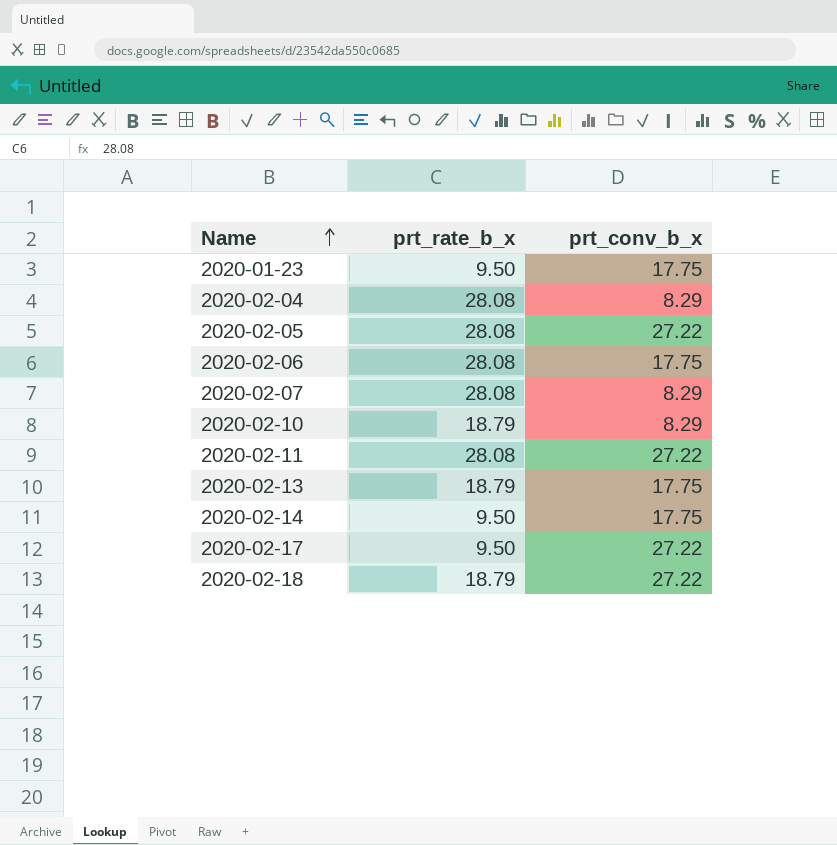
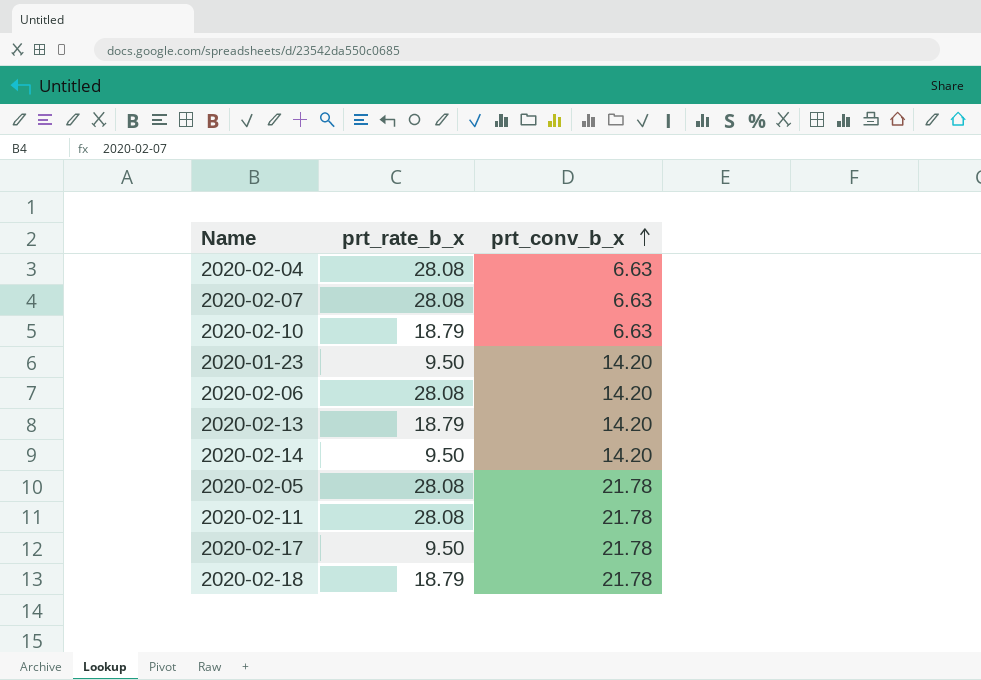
row order: Name ascending -> prt_conv_b_x ascending
2020-02-04 | prt_conv_b_x: 8.29 -> 6.63
2020-02-07 | prt_conv_b_x: 8.29 -> 6.63
2020-02-10 | prt_conv_b_x: 8.29 -> 6.63
2020-01-23 | prt_conv_b_x: 17.75 -> 14.20
2020-02-06 | prt_conv_b_x: 17.75 -> 14.20
2020-02-13 | prt_conv_b_x: 17.75 -> 14.20
2020-02-14 | prt_conv_b_x: 17.75 -> 14.20
2020-02-05 | prt_conv_b_x: 27.22 -> 21.78
2020-02-11 | prt_conv_b_x: 27.22 -> 21.78
2020-02-17 | prt_conv_b_x: 27.22 -> 21.78
2020-02-18 | prt_conv_b_x: 27.22 -> 21.78

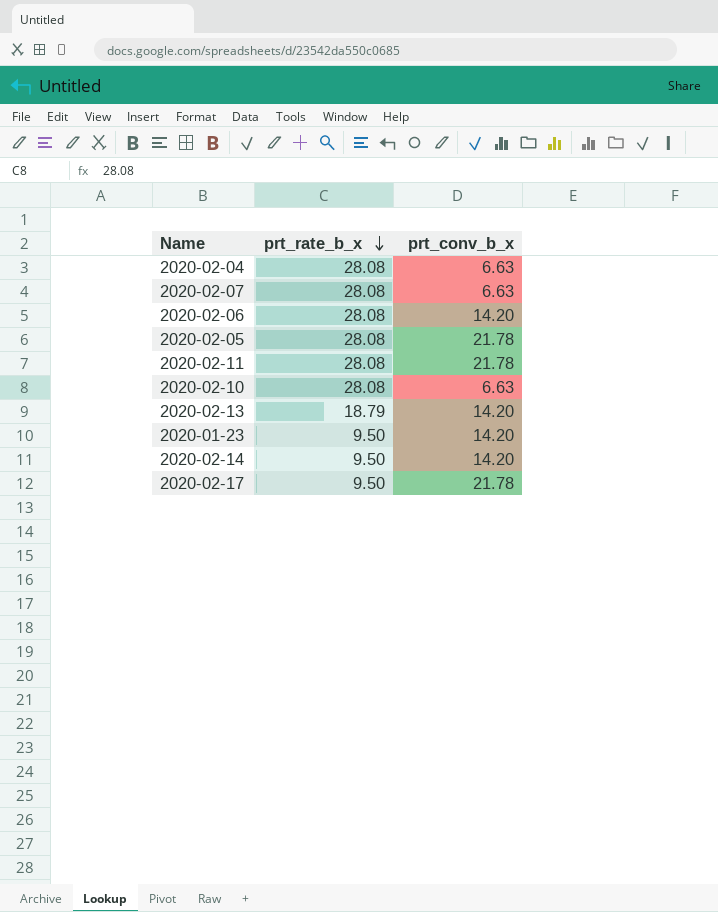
row order: prt_conv_b_x ascending -> prt_rate_b_x descending
row 2020-02-18: 18.79 | 21.78 -> none
2020-02-10 | prt_rate_b_x: 18.79 -> 28.08

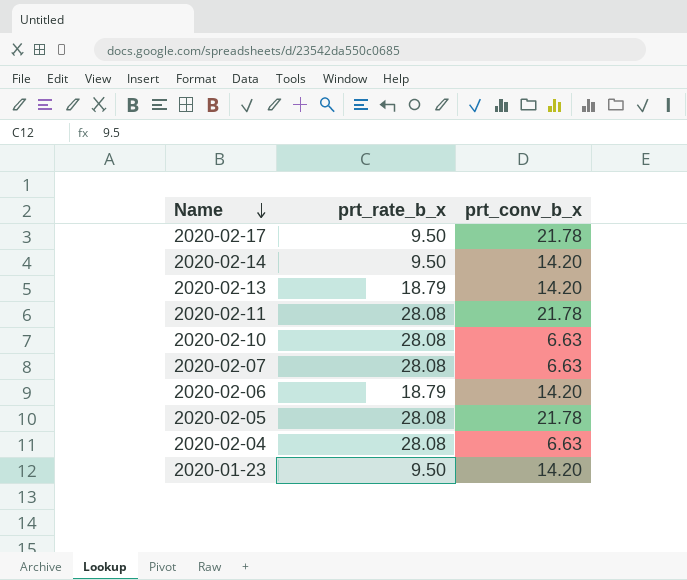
row order: prt_rate_b_x descending -> Name descending
2020-02-06 | prt_rate_b_x: 28.08 -> 18.79

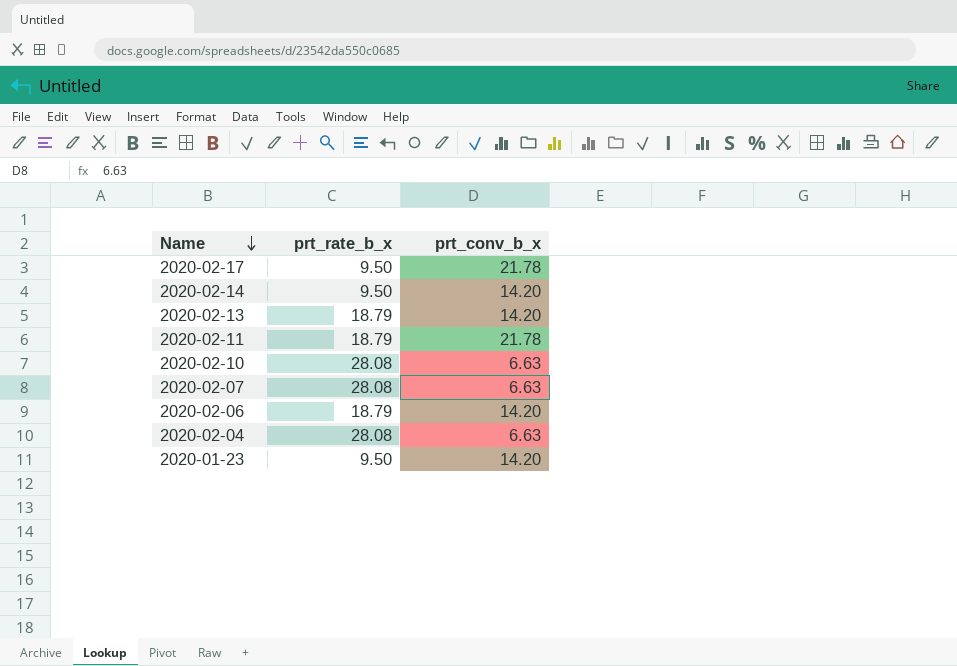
row 2020-02-05: 28.08 | 21.78 -> none
2020-02-11 | prt_rate_b_x: 28.08 -> 18.79

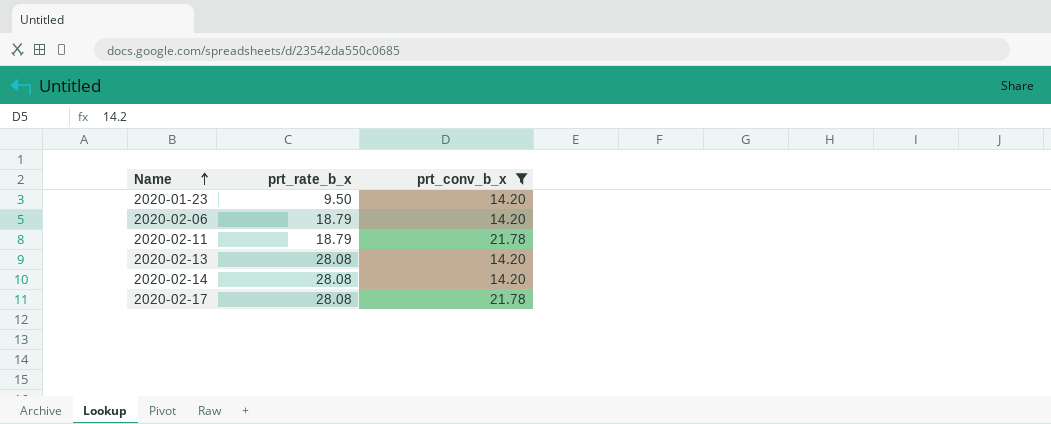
filter: none -> prt_conv_b_x != 6.63
row order: Name descending -> Name ascending
2020-02-13 | prt_rate_b_x: 18.79 -> 28.08
2020-02-14 | prt_rate_b_x: 9.50 -> 28.08
2020-02-17 | prt_rate_b_x: 9.50 -> 28.08

